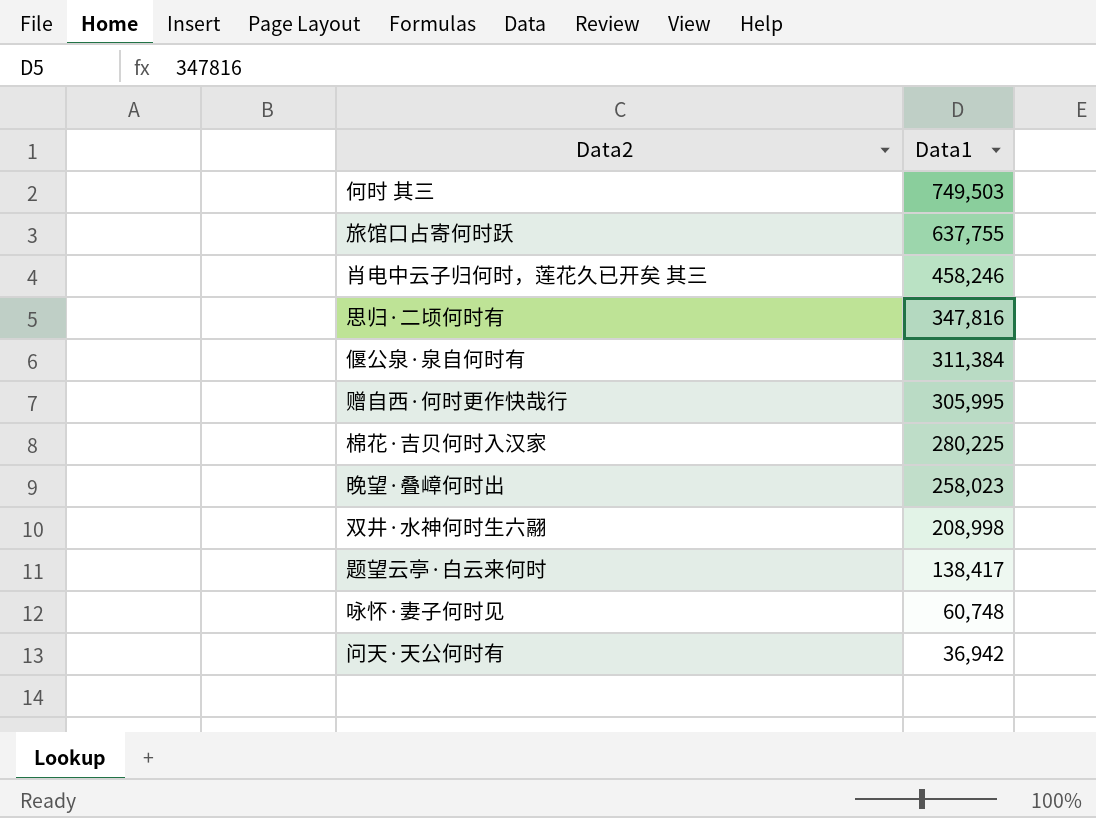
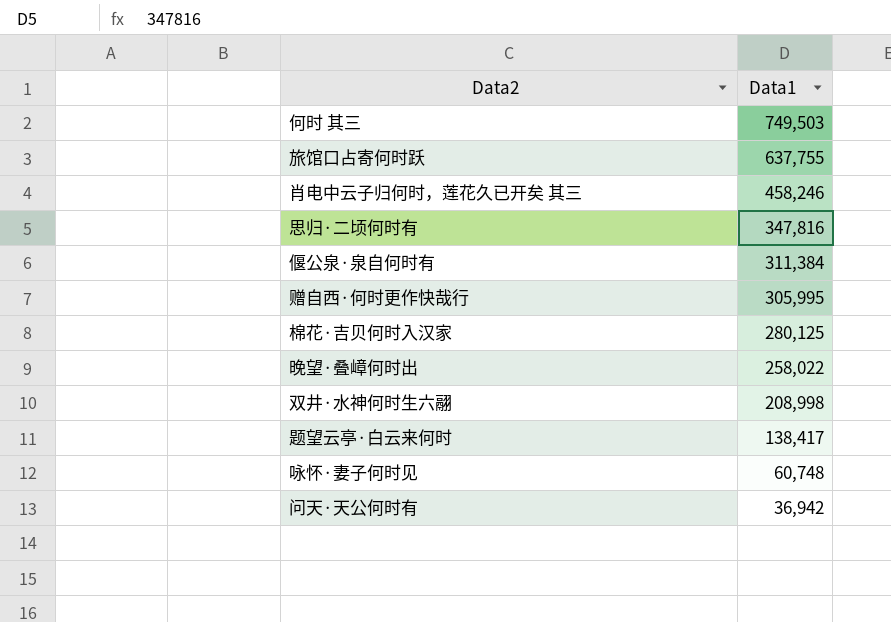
棉花·吉贝何时入汉家 | Data1: 280,225 -> 280,125
晚望·叠嶂何时出 | Data1: 258,023 -> 258,022

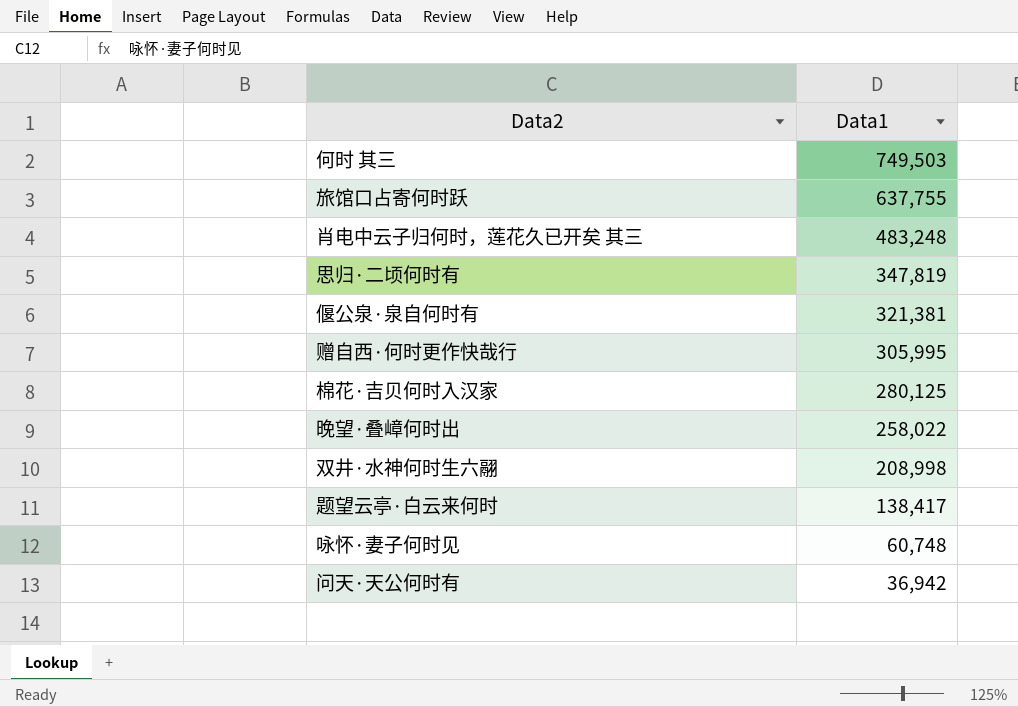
肖电中云子归何时，莲花久已开矣 其三 | Data1: 458,246 -> 483,248
思归·二顷何时有 | Data1: 347,816 -> 347,819
偃公泉·泉自何时有 | Data1: 311,384 -> 321,381

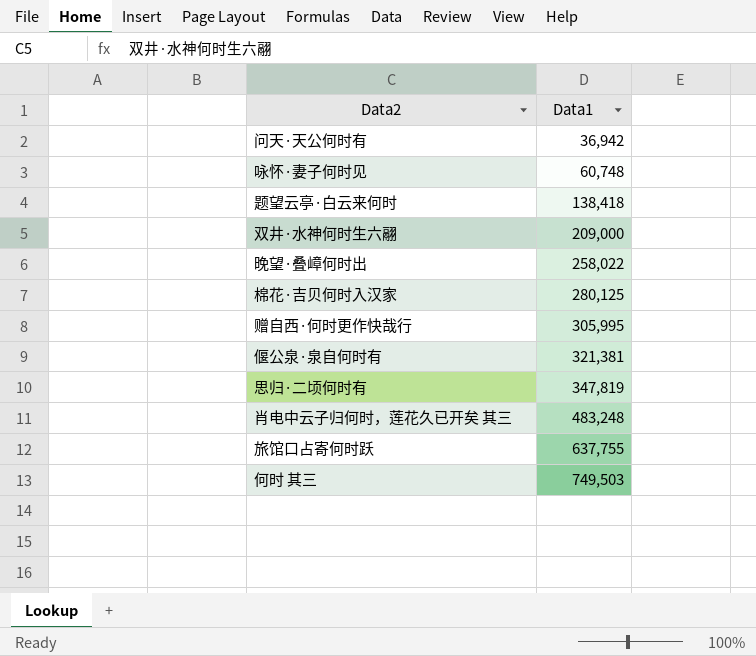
row order: Data1 descending -> Data1 ascending
题望云亭·白云来何时 | Data1: 138,417 -> 138,418
双井·水神何时生六翮 | Data1: 208,998 -> 209,000

